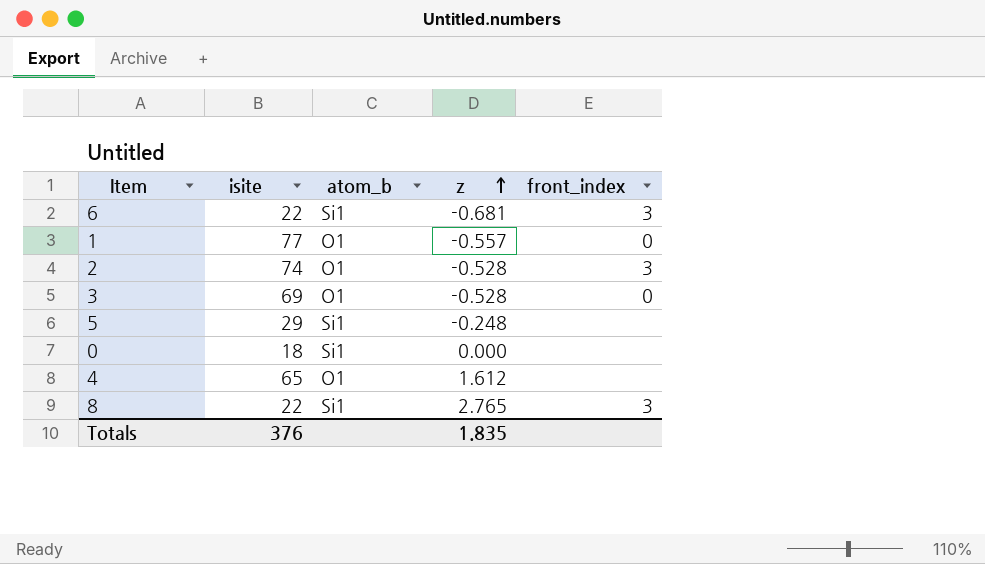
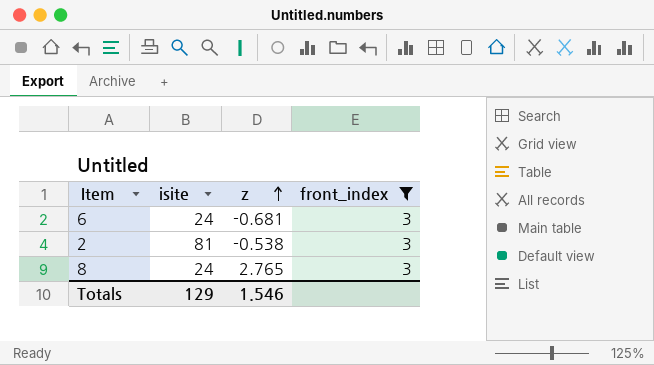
filter: none -> front_index = 3
column atom_b | position: 3 -> none
6 | isite: 22 -> 24
2 | isite: 74 -> 81
2 | z: -0.528 -> -0.538
8 | isite: 22 -> 24
Totals | isite: 376 -> 129
Totals | z: 1.835 -> 1.546

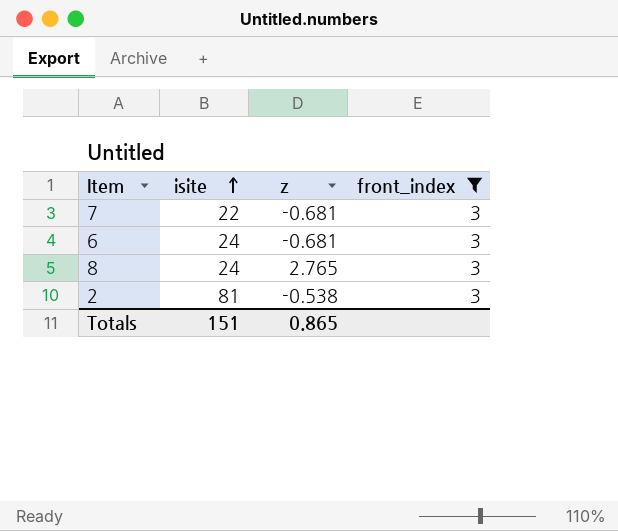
row order: z ascending -> isite ascending
row 7: none -> 22 | -0.681 | 3
Totals | isite: 129 -> 151
Totals | z: 1.546 -> 0.865

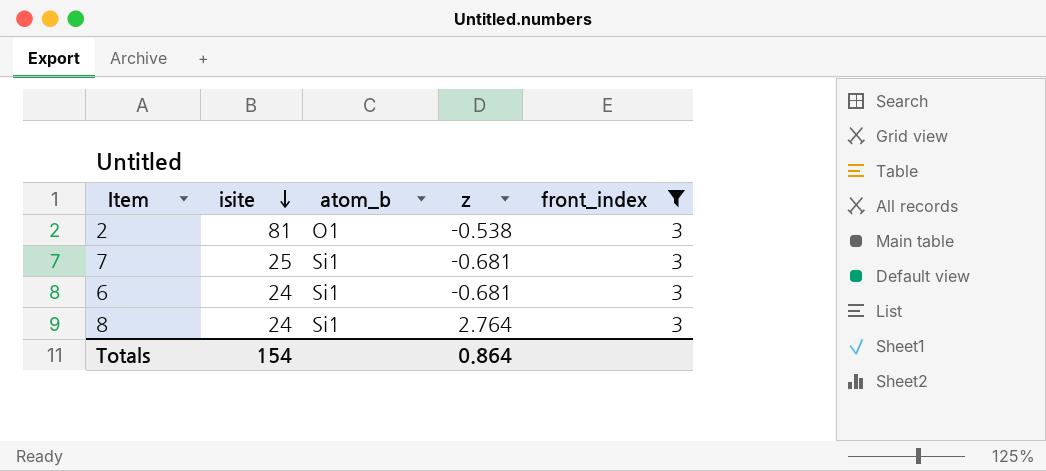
row order: isite ascending -> isite descending
column atom_b | position: none -> 3
7 | isite: 22 -> 25
8 | z: 2.765 -> 2.764
Totals | isite: 151 -> 154
Totals | z: 0.865 -> 0.864

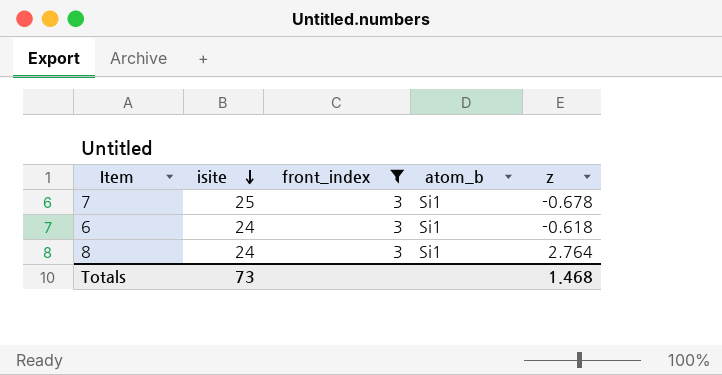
column front_index | position: 5 -> 3
row 2: 81 | O1 | -0.538 | 3 -> none
7 | z: -0.681 -> -0.678
6 | z: -0.681 -> -0.618
Totals | isite: 154 -> 73
Totals | z: 0.864 -> 1.468

